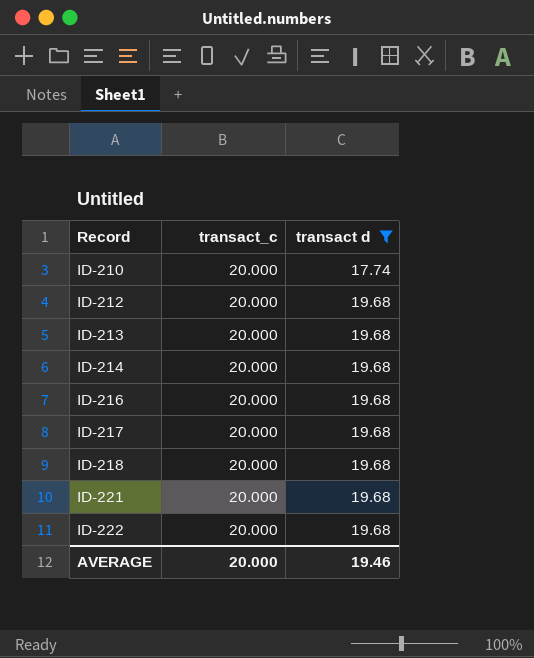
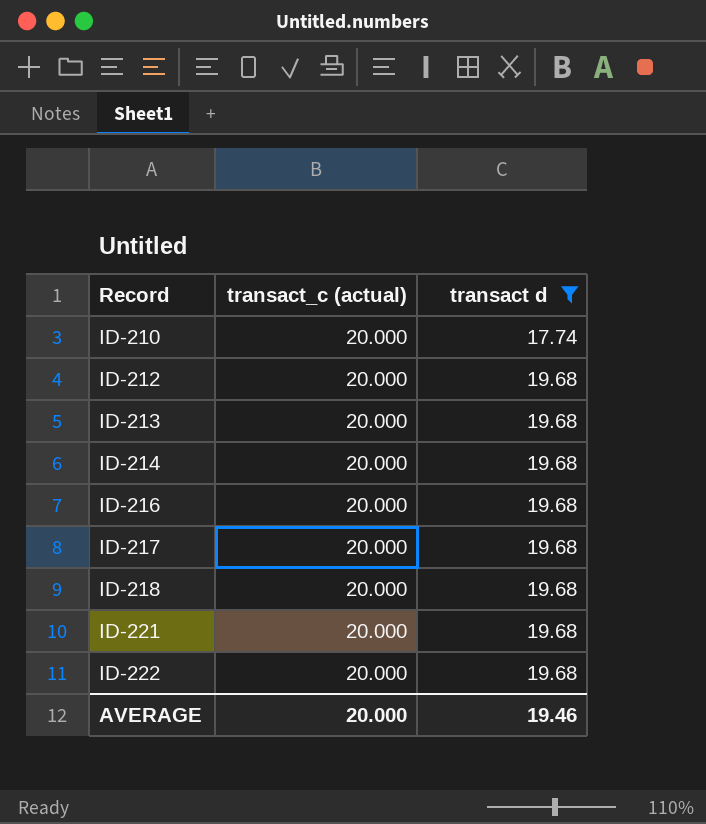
column name: transact_c -> transact_c (actual)

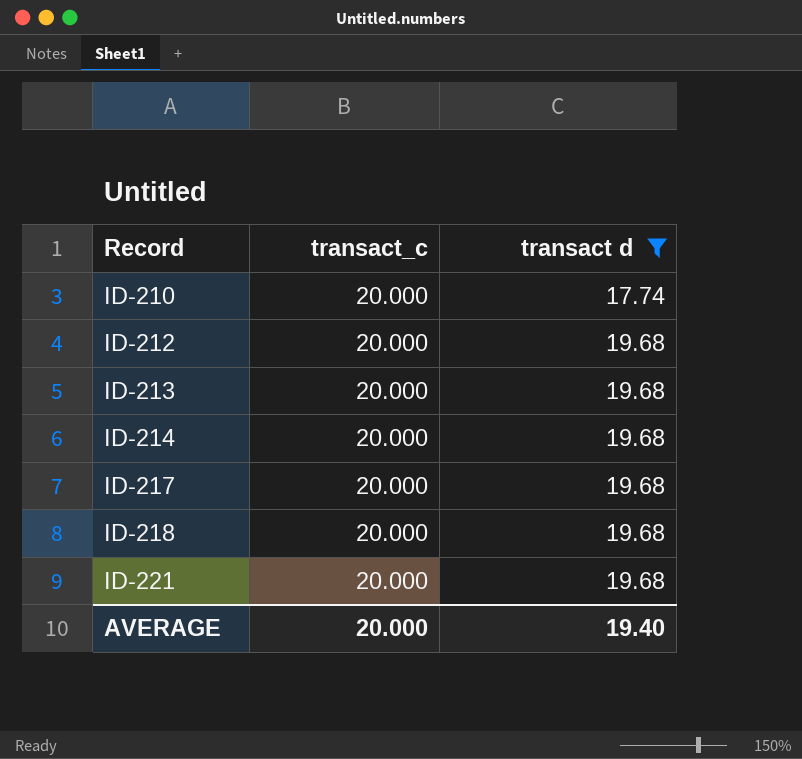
column name: transact_c (actual) -> transact_c
row ID-216: 20.000 | 19.68 -> none
row ID-222: 20.000 | 19.68 -> none
AVERAGE | transact d: 19.46 -> 19.40

